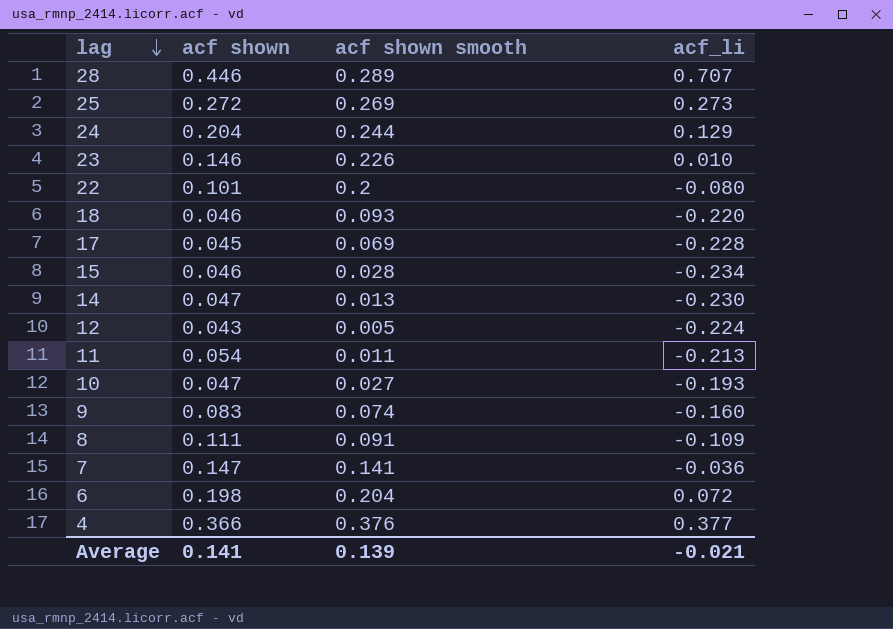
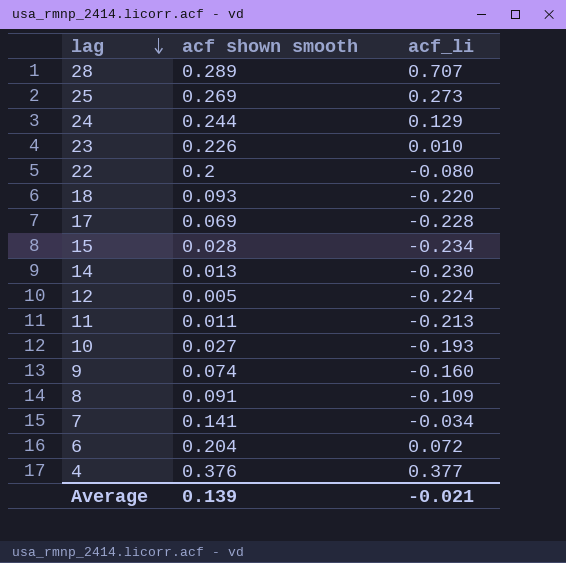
column acf shown | position: 2 -> none
7 | acf_li: -0.036 -> -0.034

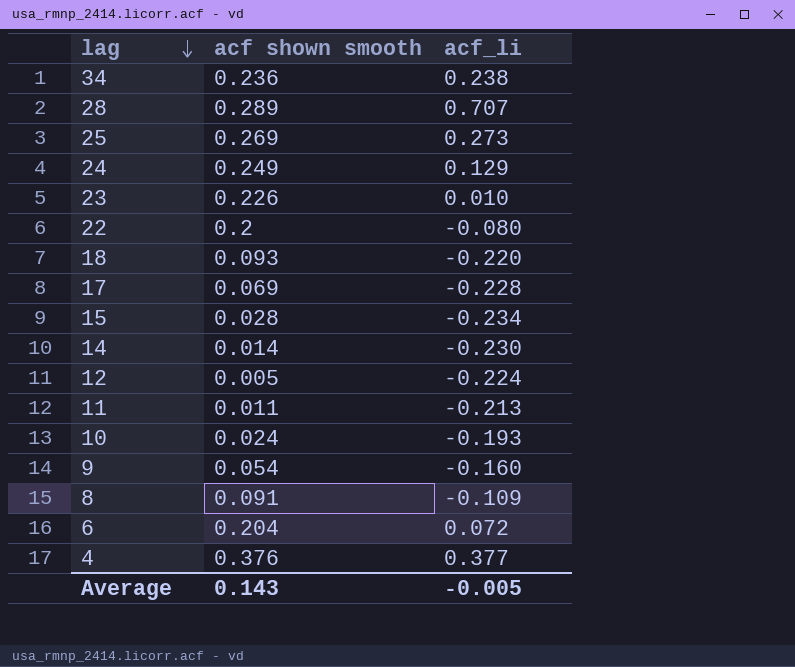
row 7: 0.141 | -0.034 -> none
row 34: none -> 0.236 | 0.238
24 | acf shown smooth: 0.244 -> 0.249
14 | acf shown smooth: 0.013 -> 0.014
10 | acf shown smooth: 0.027 -> 0.024
9 | acf shown smooth: 0.074 -> 0.054
Average | acf shown smooth: 0.139 -> 0.143
Average | acf_li: -0.021 -> -0.005

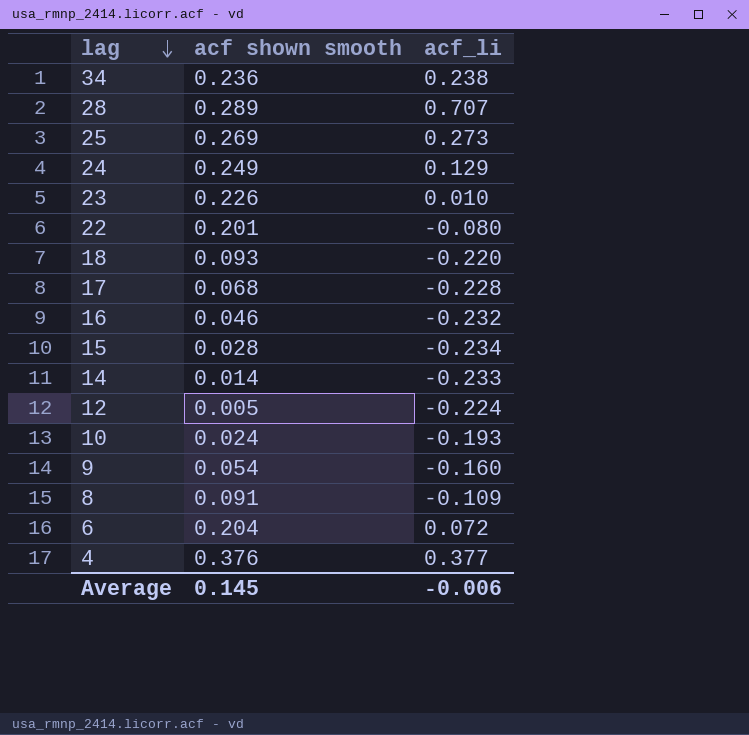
row 11: 0.011 | -0.213 -> none
22 | acf shown smooth: 0.2 -> 0.201
17 | acf shown smooth: 0.069 -> 0.068
row 16: none -> 0.046 | -0.232
14 | acf_li: -0.230 -> -0.233
Average | acf shown smooth: 0.143 -> 0.145
Average | acf_li: -0.005 -> -0.006

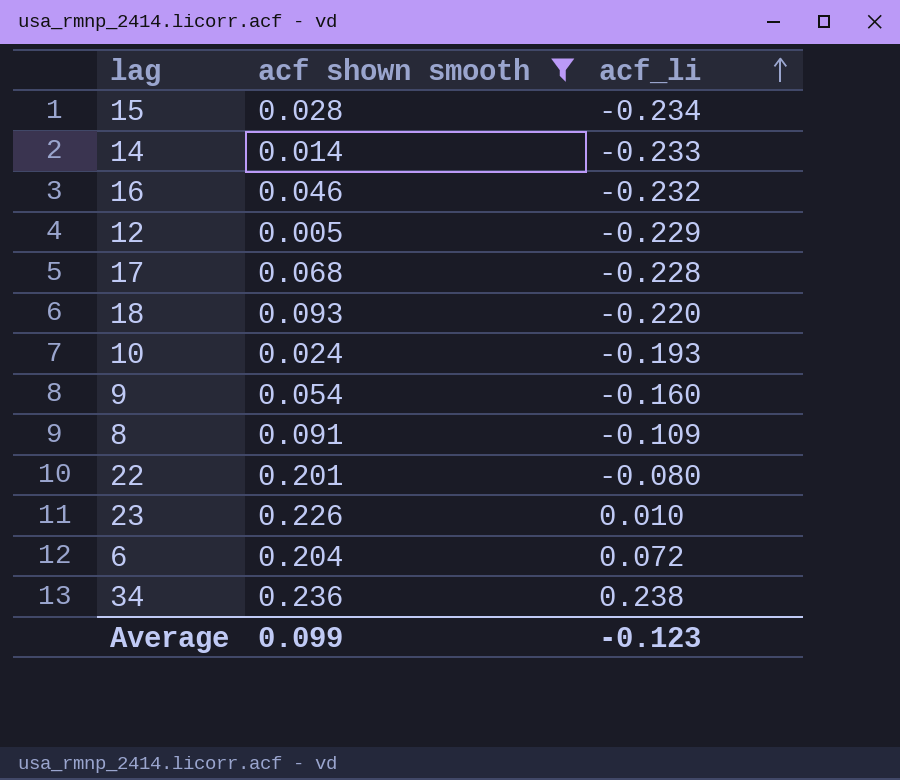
filter: none -> acf shown smooth <= 0.236
row order: lag descending -> acf_li ascending
12 | acf_li: -0.224 -> -0.229
Average | acf shown smooth: 0.145 -> 0.099
Average | acf_li: -0.006 -> -0.123

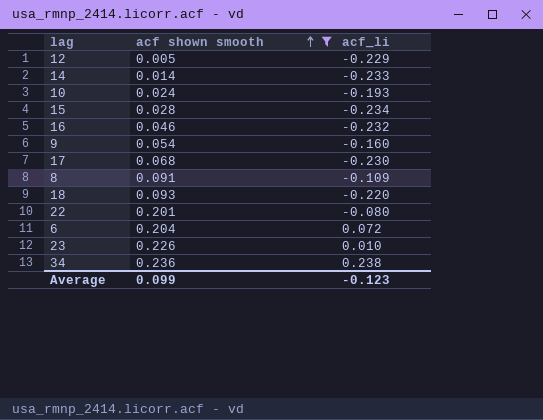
row order: acf_li ascending -> acf shown smooth ascending
17 | acf_li: -0.228 -> -0.230

